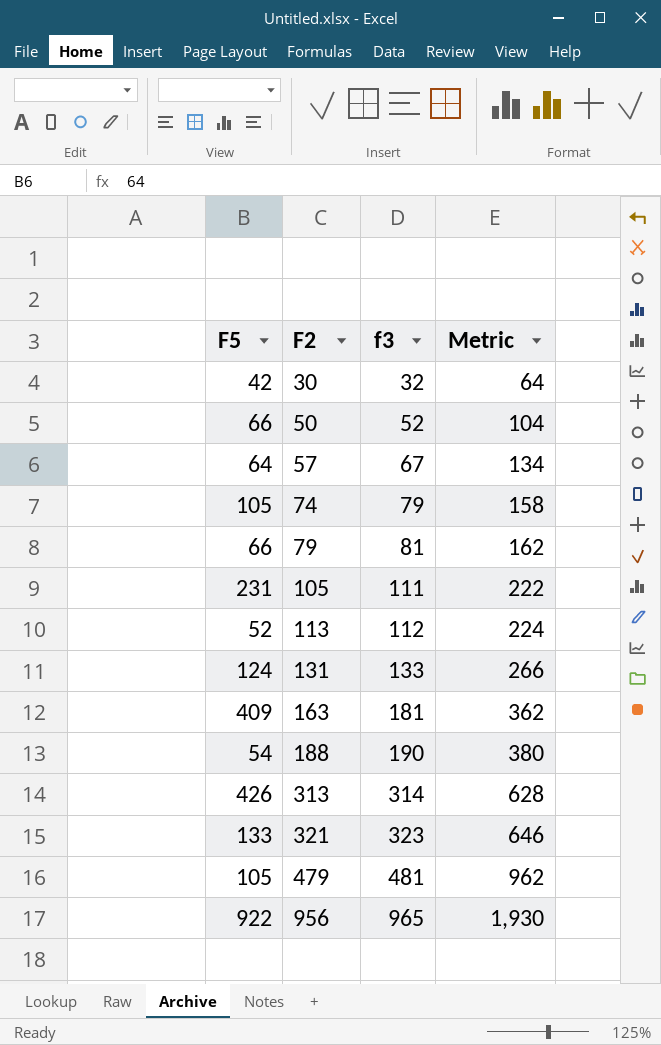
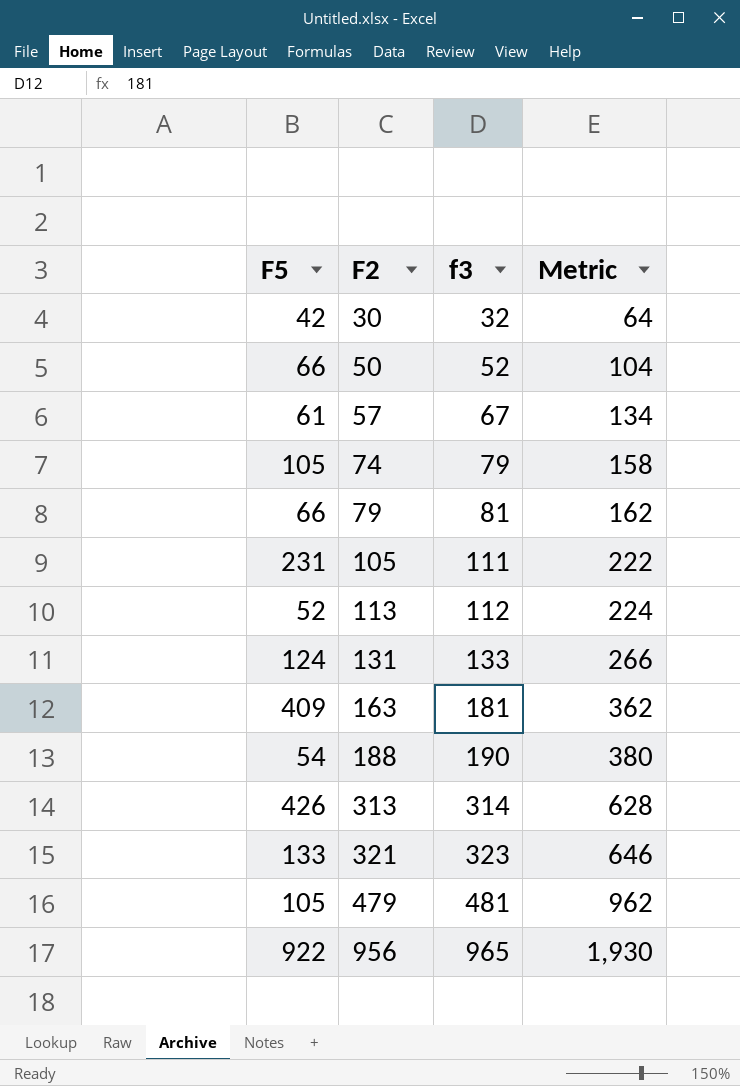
57 | F5: 64 -> 61

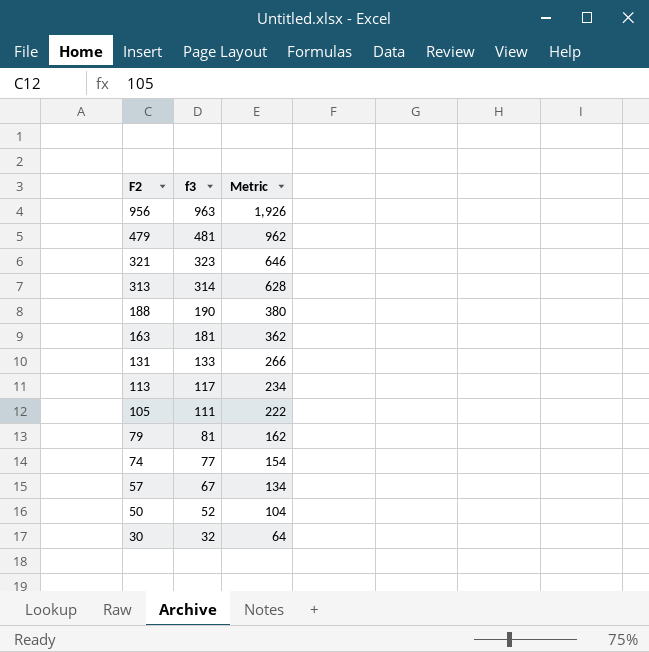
row order: F2 ascending -> F2 descending
column F5 | position: 1 -> none
956 | f3: 965 -> 963
956 | Metric: 1,930 -> 1,926
113 | f3: 112 -> 117
113 | Metric: 224 -> 234
74 | f3: 79 -> 77
74 | Metric: 158 -> 154

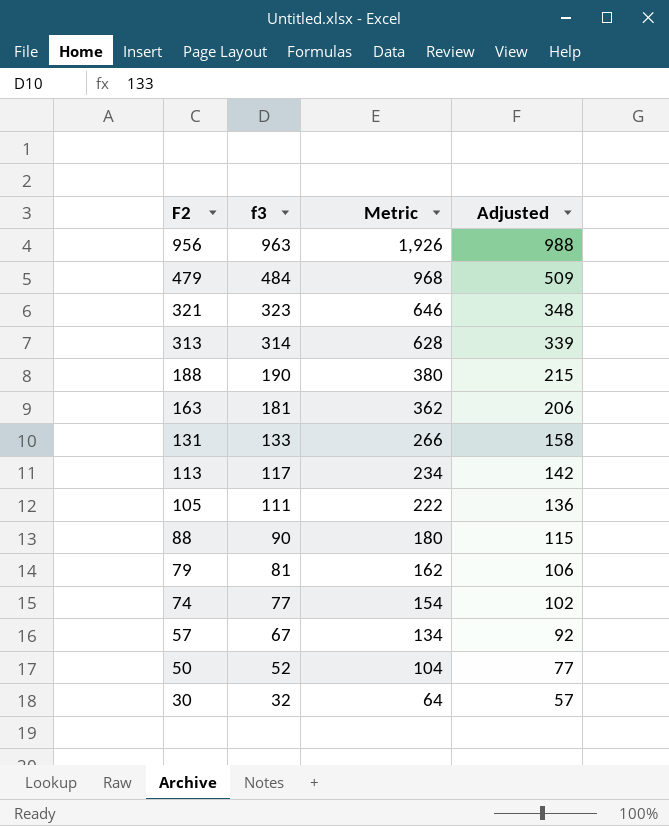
column Adjusted | formula: none -> [f3] + 25
479 | f3: 481 -> 484
479 | Metric: 962 -> 968
row 88: none -> 90 | 180 | 115

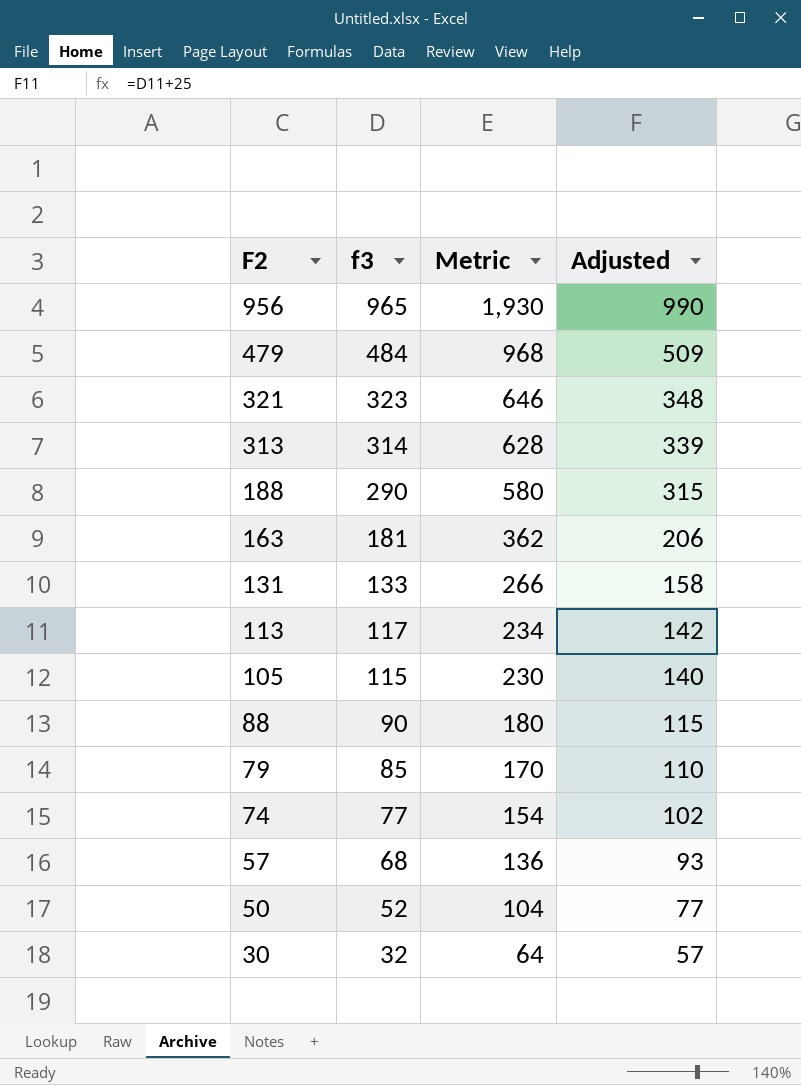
956 | f3: 963 -> 965
956 | Metric: 1,926 -> 1,930
956 | Adjusted: 988 -> 990
188 | f3: 190 -> 290
188 | Metric: 380 -> 580
188 | Adjusted: 215 -> 315
105 | f3: 111 -> 115
105 | Metric: 222 -> 230
105 | Adjusted: 136 -> 140
79 | f3: 81 -> 85
79 | Metric: 162 -> 170
79 | Adjusted: 106 -> 110
57 | f3: 67 -> 68
57 | Metric: 134 -> 136
57 | Adjusted: 92 -> 93

